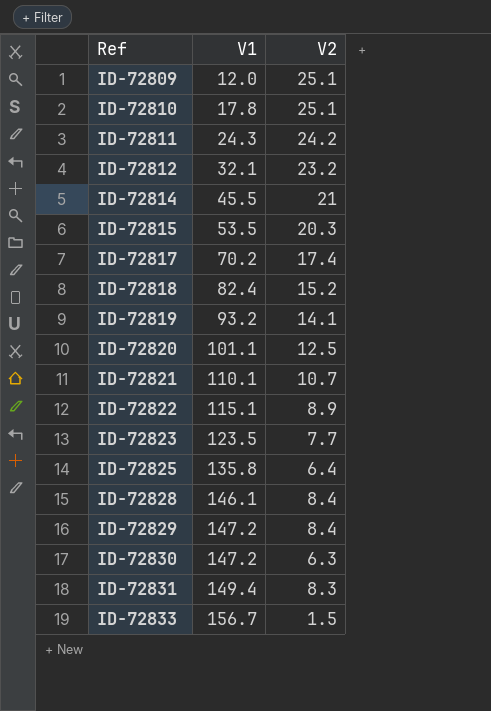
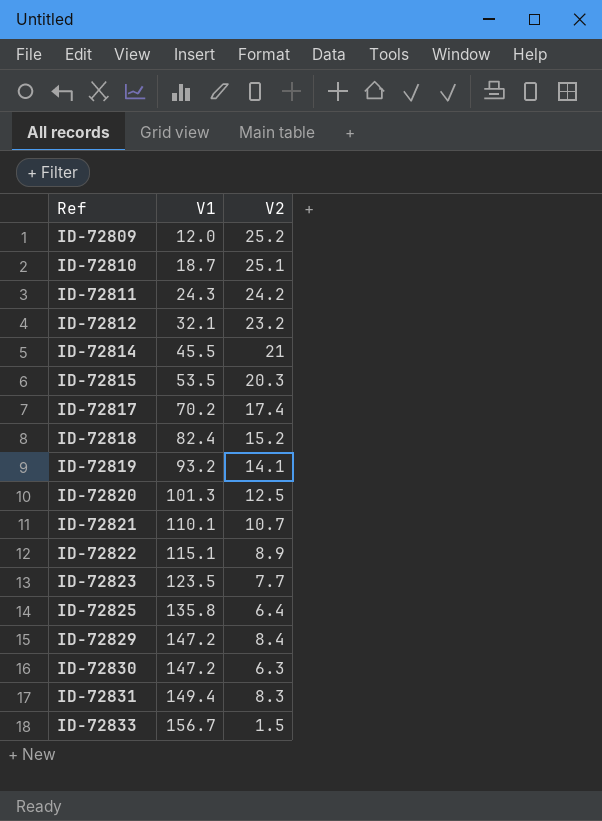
row ID-72828: 146.1 | 8.4 -> none
ID-72809 | V2: 25.1 -> 25.2
ID-72810 | V1: 17.8 -> 18.7
ID-72820 | V1: 101.1 -> 101.3

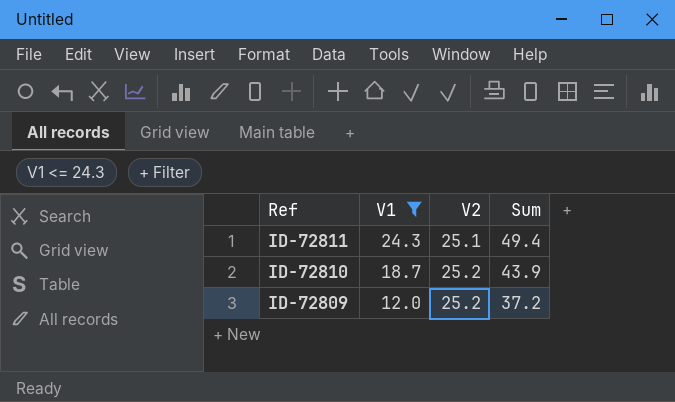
filter: none -> V1 <= 24.3
row order: Ref ascending -> Ref descending
column Sum | formula: none -> [V1] + [V2]
ID-72811 | V2: 24.2 -> 25.1
ID-72810 | V2: 25.1 -> 25.2

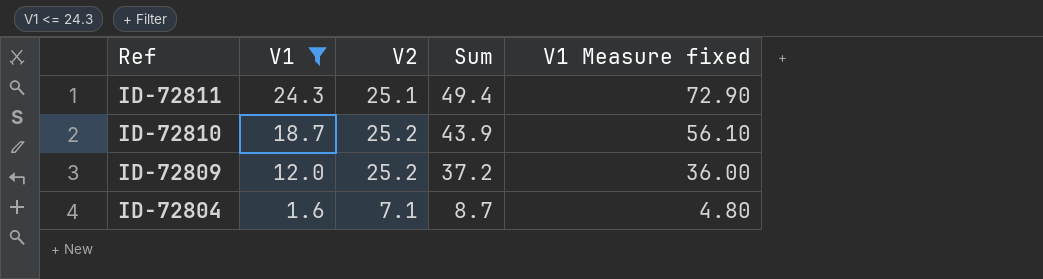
column V1 Measure fixed | formula: none -> [V1] * 3
row ID-72804: none -> 1.6 | 7.1 | 8.7 | 4.80

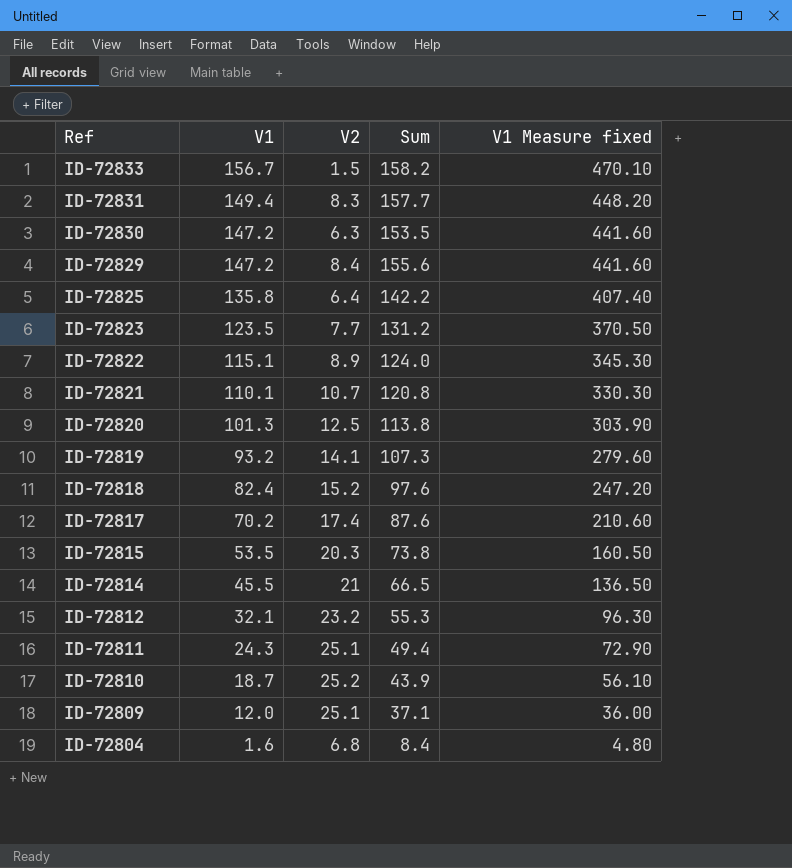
filter: V1 <= 24.3 -> none
ID-72809 | V2: 25.2 -> 25.1
ID-72809 | Sum: 37.2 -> 37.1
ID-72804 | V2: 7.1 -> 6.8
ID-72804 | Sum: 8.7 -> 8.4

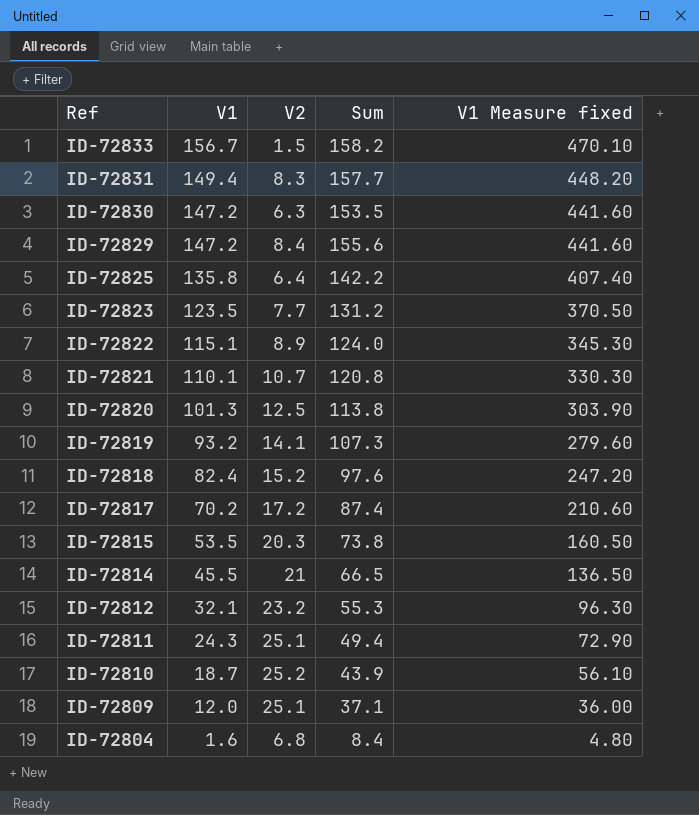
ID-72817 | V2: 17.4 -> 17.2
ID-72817 | Sum: 87.6 -> 87.4

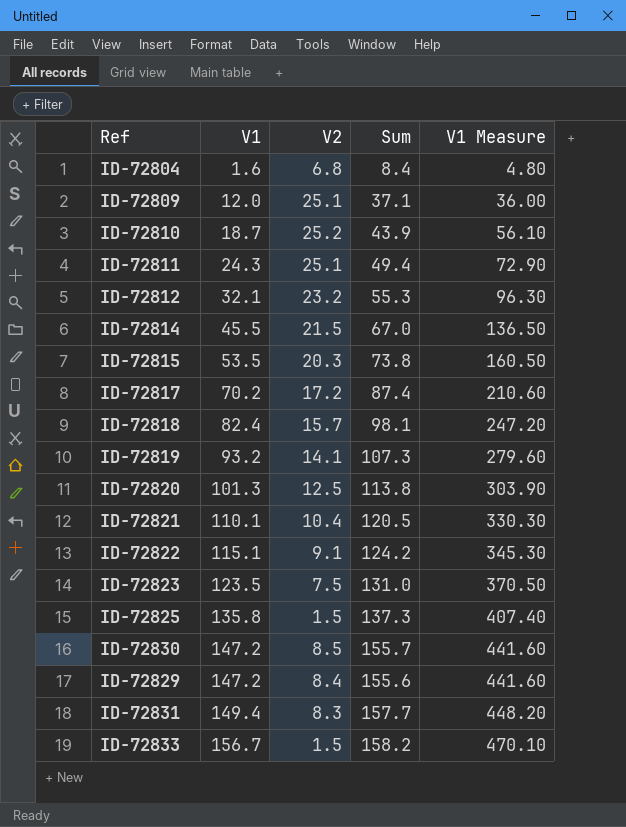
row order: Ref descending -> V1 ascending
column name: V1 Measure fixed -> V1 Measure
ID-72814 | V2: 21 -> 21.5
ID-72814 | Sum: 66.5 -> 67.0
ID-72818 | V2: 15.2 -> 15.7
ID-72818 | Sum: 97.6 -> 98.1
ID-72821 | V2: 10.7 -> 10.4
ID-72821 | Sum: 120.8 -> 120.5
ID-72822 | V2: 8.9 -> 9.1
ID-72822 | Sum: 124.0 -> 124.2
ID-72823 | V2: 7.7 -> 7.5
ID-72823 | Sum: 131.2 -> 131.0
ID-72825 | V2: 6.4 -> 1.5
ID-72825 | Sum: 142.2 -> 137.3
ID-72830 | V2: 6.3 -> 8.5
ID-72830 | Sum: 153.5 -> 155.7

